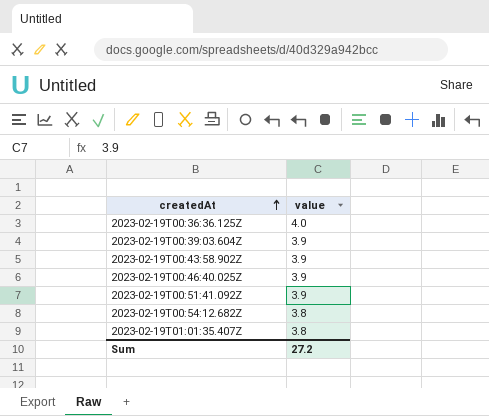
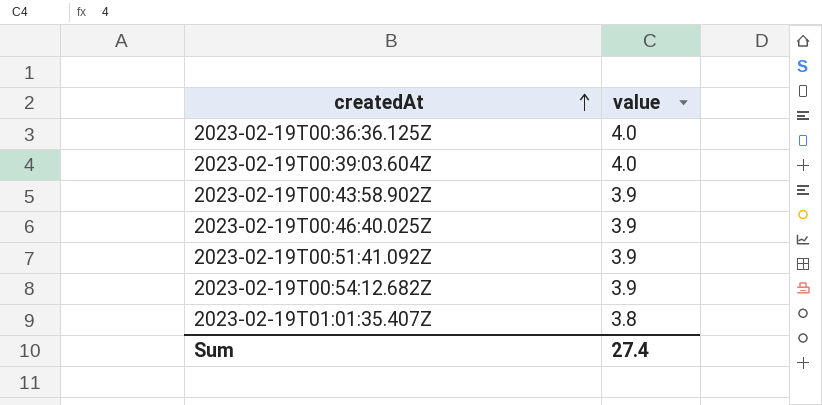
2023-02-19T00:39:03.604Z | value: 3.9 -> 4.0
2023-02-19T00:54:12.682Z | value: 3.8 -> 3.9
Sum | value: 27.2 -> 27.4

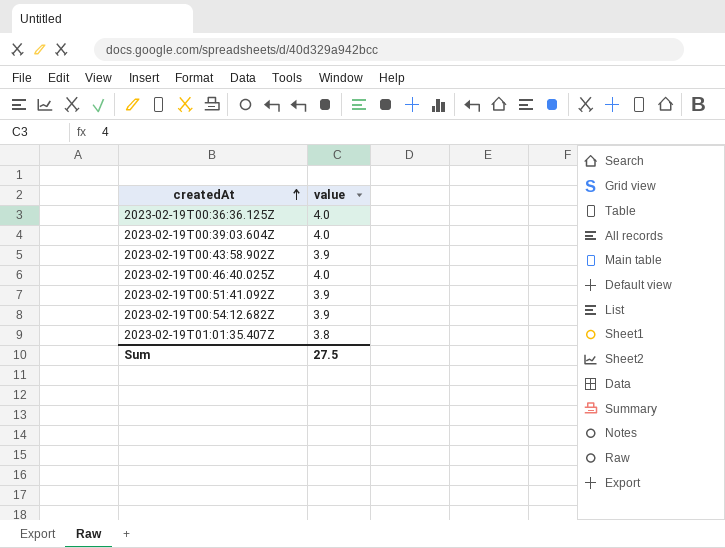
2023-02-19T00:46:40.025Z | value: 3.9 -> 4.0
Sum | value: 27.4 -> 27.5

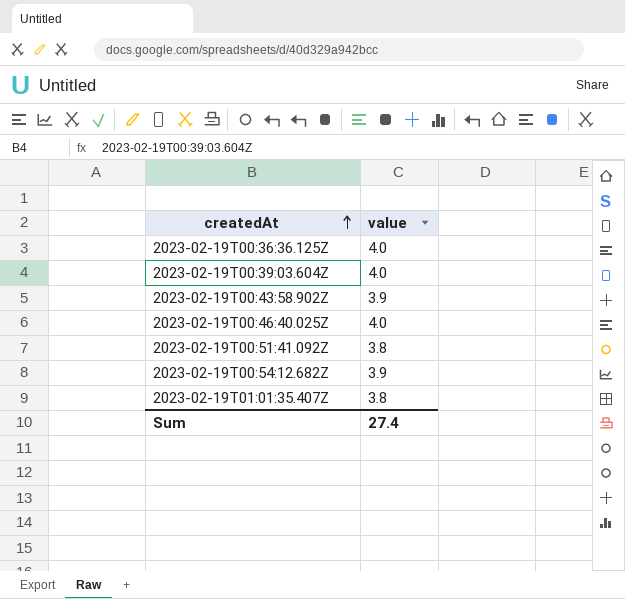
2023-02-19T00:51:41.092Z | value: 3.9 -> 3.8
Sum | value: 27.5 -> 27.4

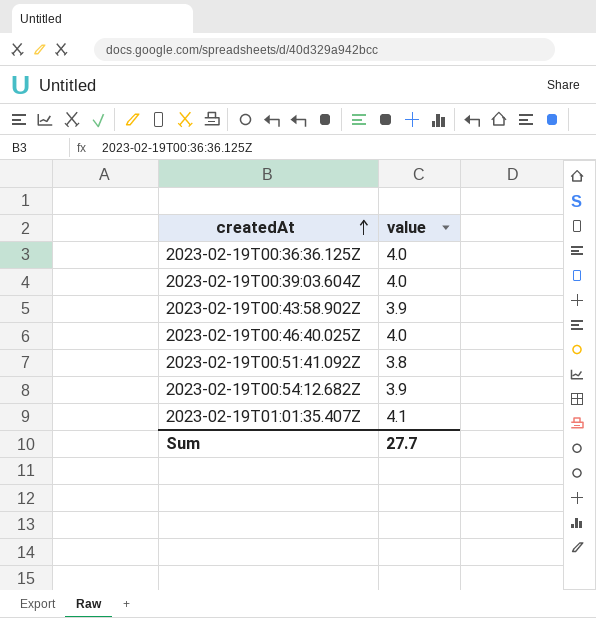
2023-02-19T01:01:35.407Z | value: 3.8 -> 4.1
Sum | value: 27.4 -> 27.7

